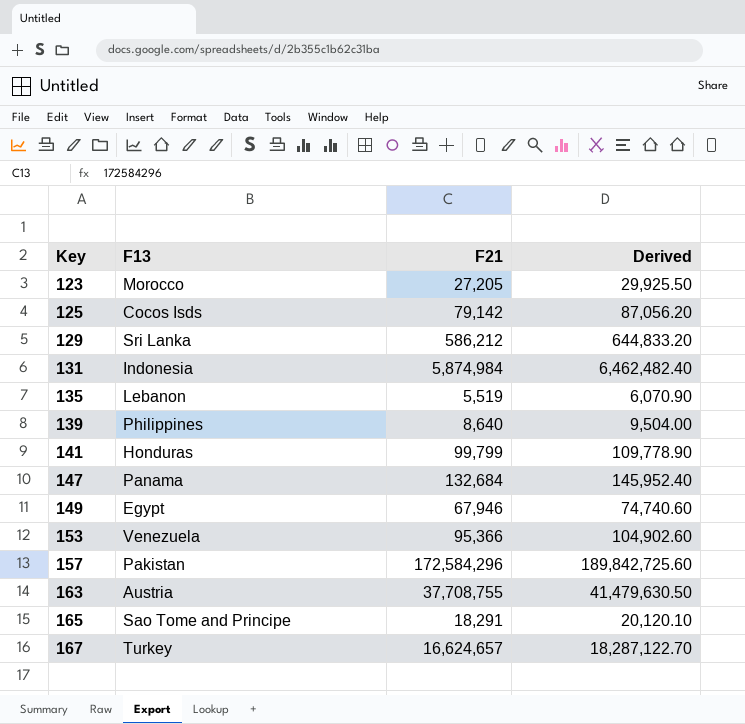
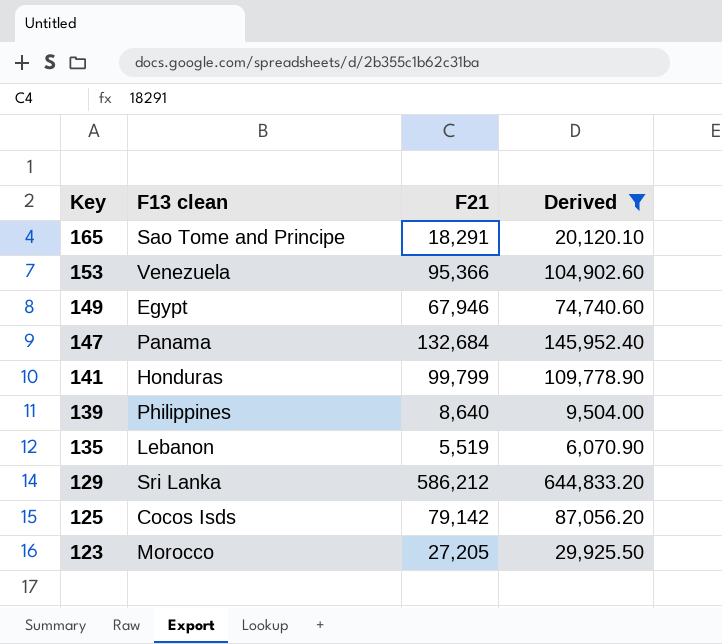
filter: none -> Derived <= 644,833.20
row order: Key ascending -> Key descending
column name: F13 -> F13 clean

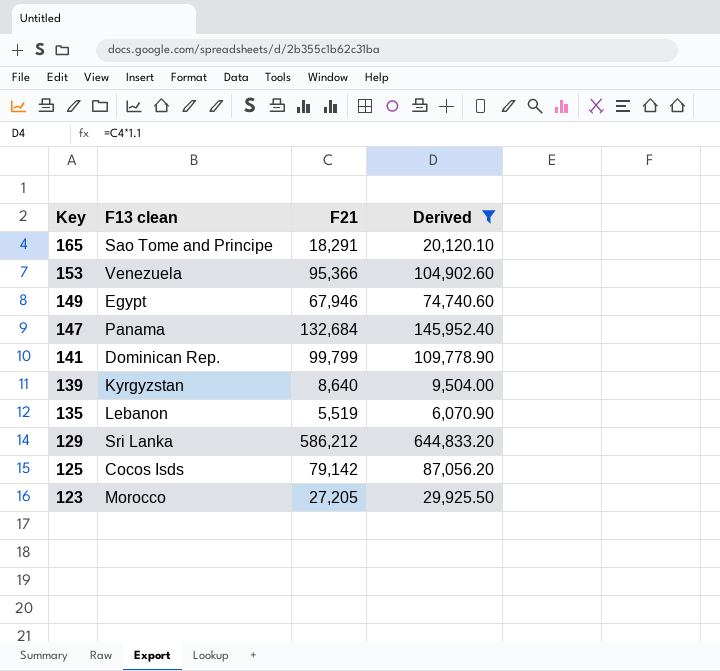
141 | F13 clean: Honduras -> Dominican Rep.
139 | F13 clean: Philippines -> Kyrgyzstan

